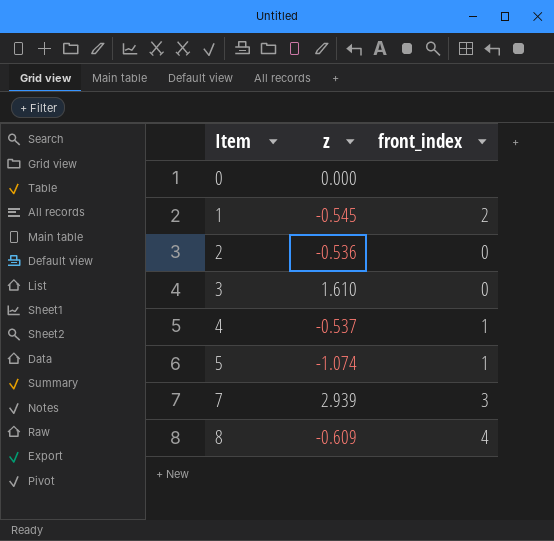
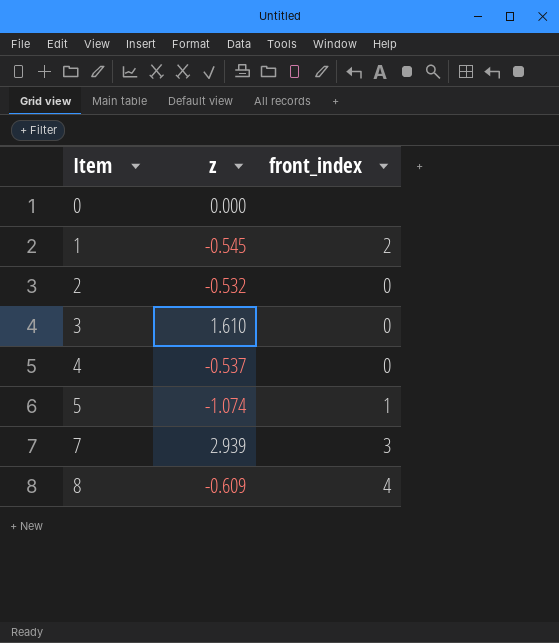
2 | z: -0.536 -> -0.532
4 | front_index: 1 -> 0

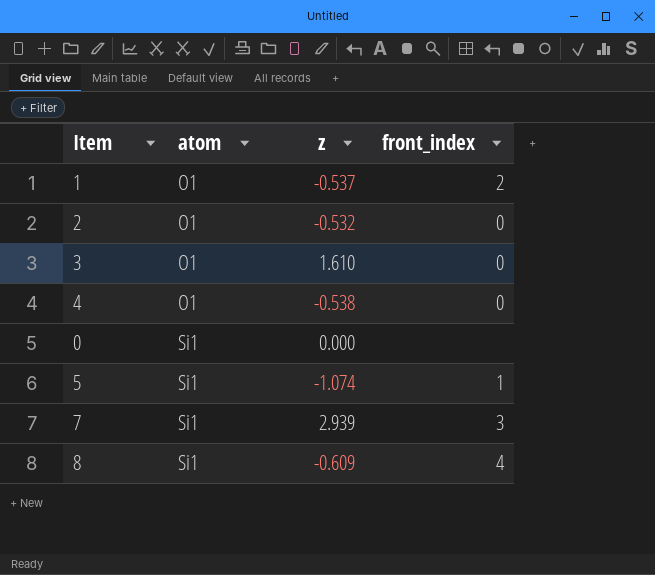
row order: Item ascending -> atom ascending
column atom | position: none -> 2
1 | z: -0.545 -> -0.537
4 | z: -0.537 -> -0.538

